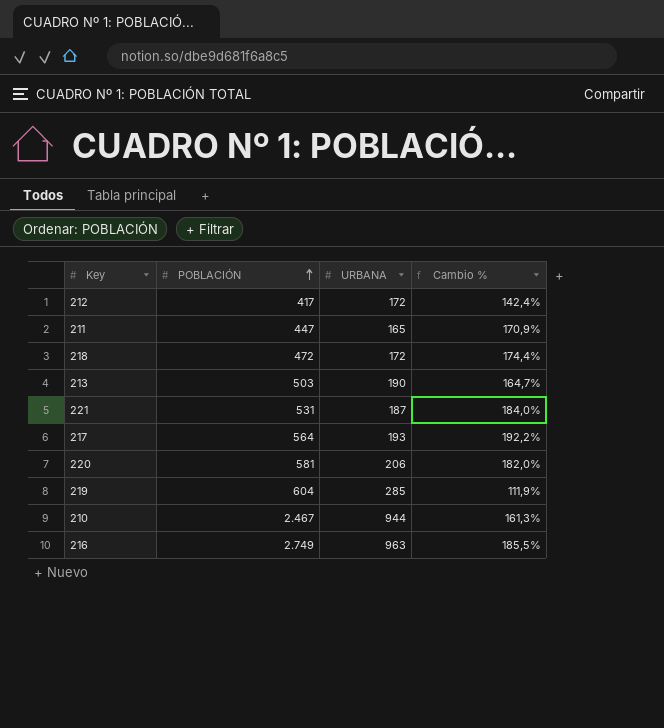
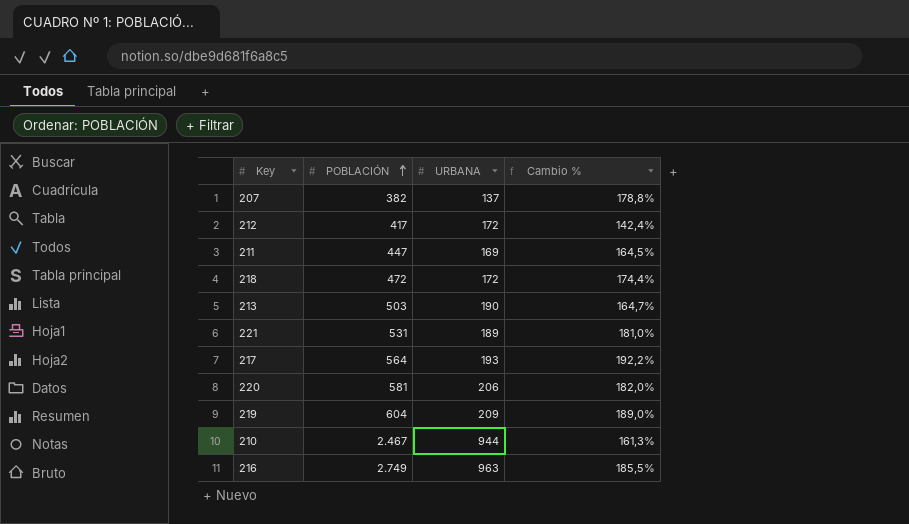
row 207: none -> 382 | 137 | 178,8%
211 | URBANA: 165 -> 169
211 | Cambio %: 170,9% -> 164,5%
221 | URBANA: 187 -> 189
221 | Cambio %: 184,0% -> 181,0%
219 | URBANA: 285 -> 209
219 | Cambio %: 111,9% -> 189,0%

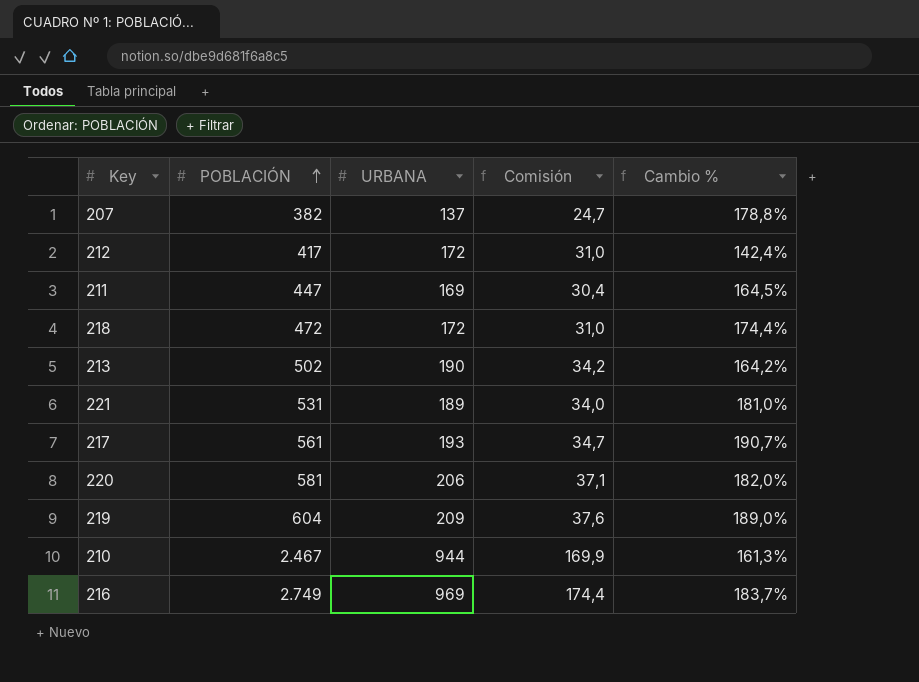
column Comisión | formula: none -> [URBANA] * 0,18
213 | POBLACIÓN: 503 -> 502
213 | Cambio %: 164,7% -> 164,2%
217 | POBLACIÓN: 564 -> 561
217 | Cambio %: 192,2% -> 190,7%
216 | URBANA: 963 -> 969
216 | Cambio %: 185,5% -> 183,7%

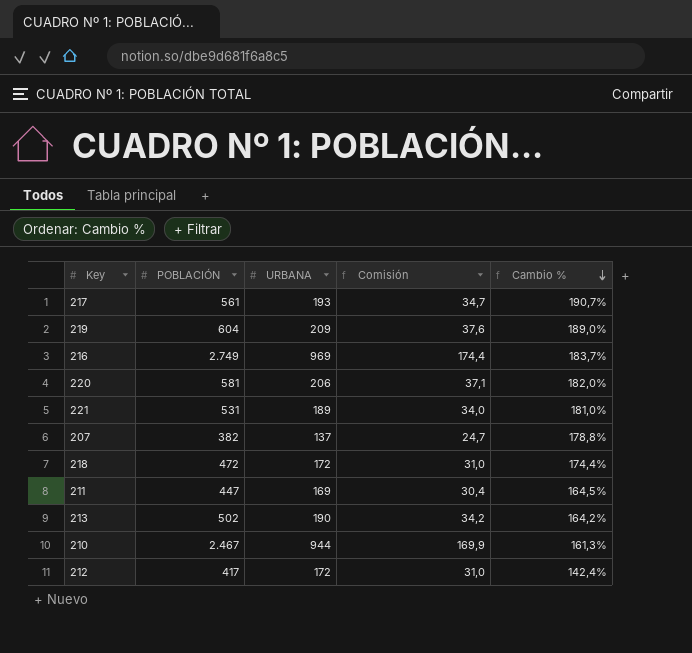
row order: POBLACIÓN ascending -> Cambio % descending

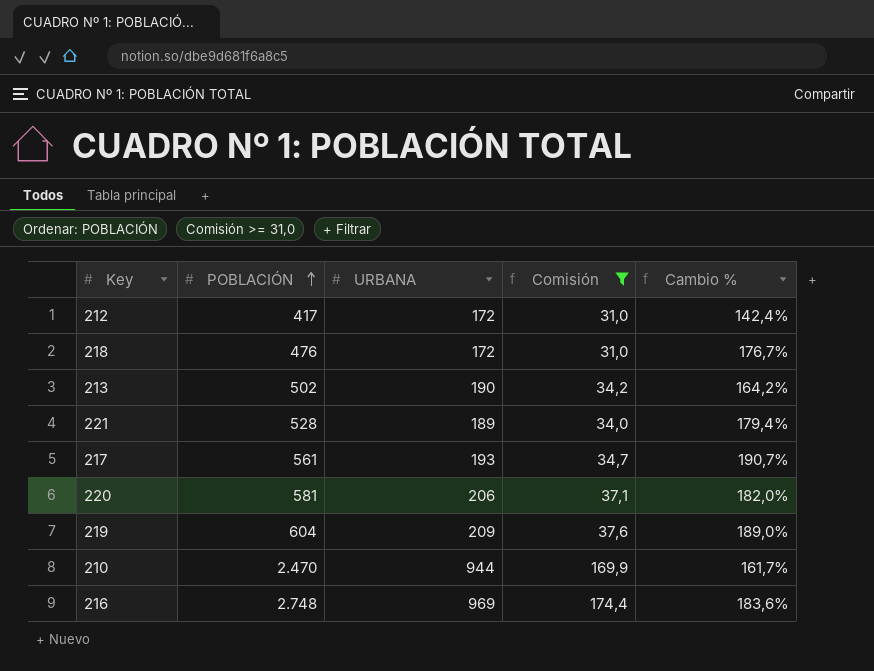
filter: none -> Comisión >= 31,0
row order: Cambio % descending -> POBLACIÓN ascending
218 | POBLACIÓN: 472 -> 476
218 | Cambio %: 174,4% -> 176,7%
221 | POBLACIÓN: 531 -> 528
221 | Cambio %: 181,0% -> 179,4%
210 | POBLACIÓN: 2.467 -> 2.470
210 | Cambio %: 161,3% -> 161,7%
216 | POBLACIÓN: 2.749 -> 2.748
216 | Cambio %: 183,7% -> 183,6%

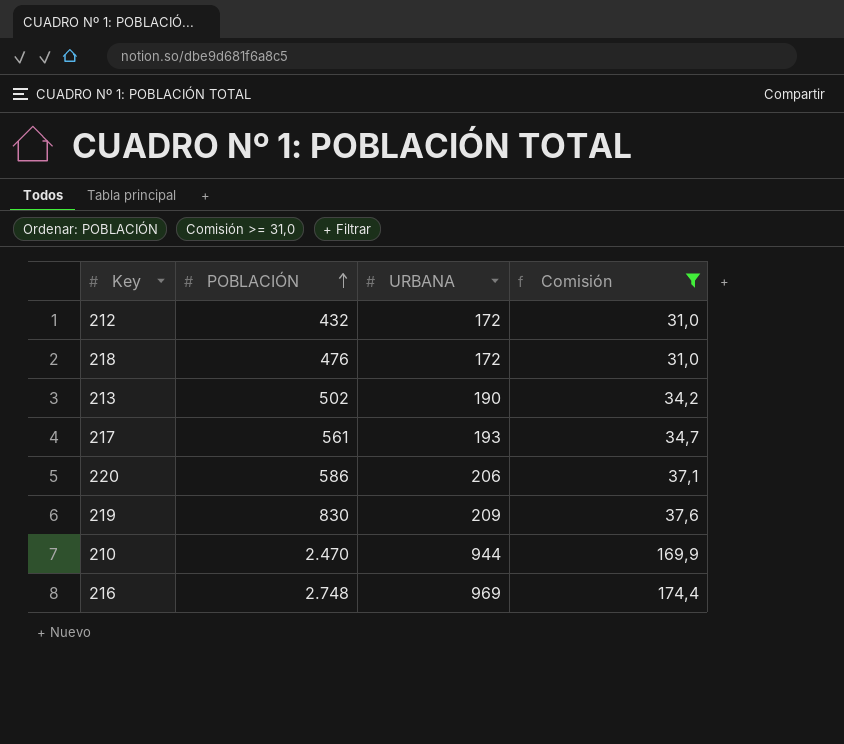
column Cambio % | formula: ([POBLACIÓN] - [URBANA]) / [URBANA] -> none
row 221: 528 | 189 | 34,0 | 179,4% -> none
212 | POBLACIÓN: 417 -> 432
220 | POBLACIÓN: 581 -> 586
219 | POBLACIÓN: 604 -> 830

